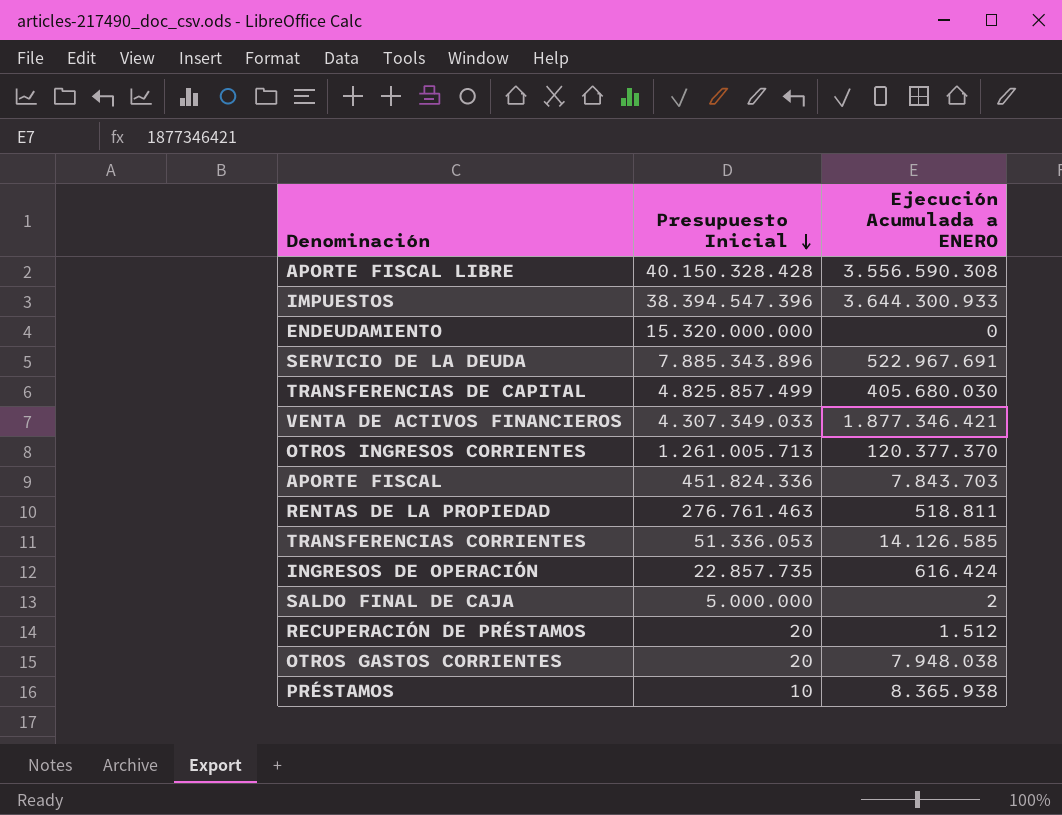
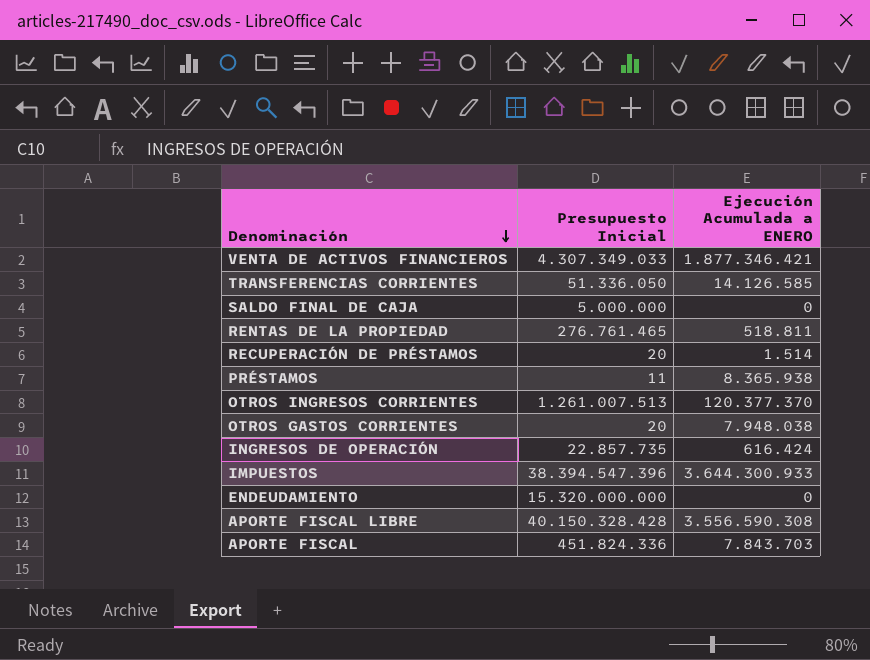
row order: Presupuesto Inicial descending -> Denominación descending
row SERVICIO DE LA DEUDA: 7.885.343.896 | 522.967.691 -> none
row TRANSFERENCIAS DE CAPITAL: 4.825.857.499 | 405.680.030 -> none
TRANSFERENCIAS CORRIENTES | Presupuesto Inicial: 51.336.053 -> 51.336.050
SALDO FINAL DE CAJA | Ejecución Acumulada a ENERO: 2 -> 0
RENTAS DE LA PROPIEDAD | Presupuesto Inicial: 276.761.463 -> 276.761.465
RECUPERACIÓN DE PRÉSTAMOS | Ejecución Acumulada a ENERO: 1.512 -> 1.514
PRÉSTAMOS | Presupuesto Inicial: 10 -> 11
OTROS INGRESOS CORRIENTES | Presupuesto Inicial: 1.261.005.713 -> 1.261.007.513

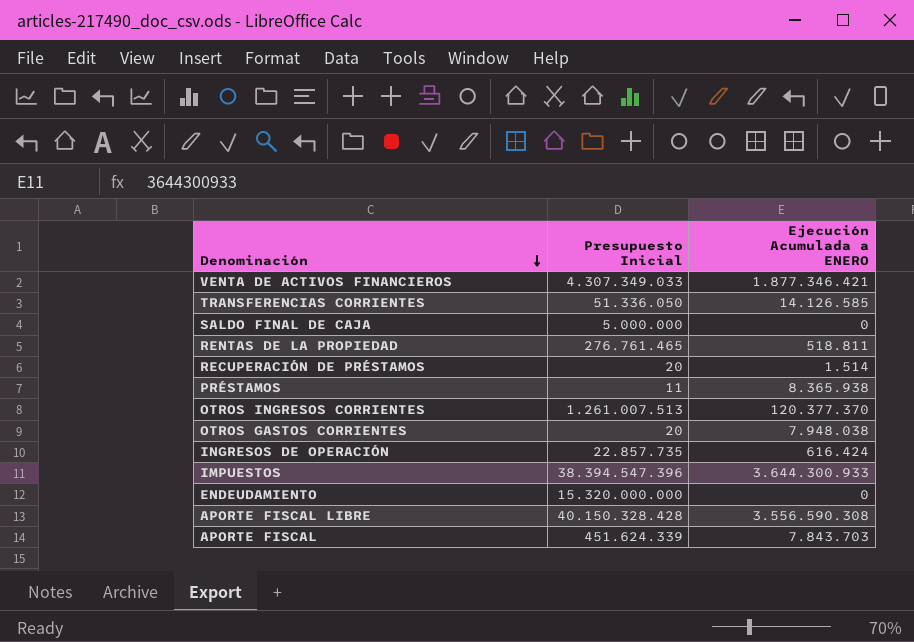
APORTE FISCAL | Presupuesto Inicial: 451.824.336 -> 451.624.339

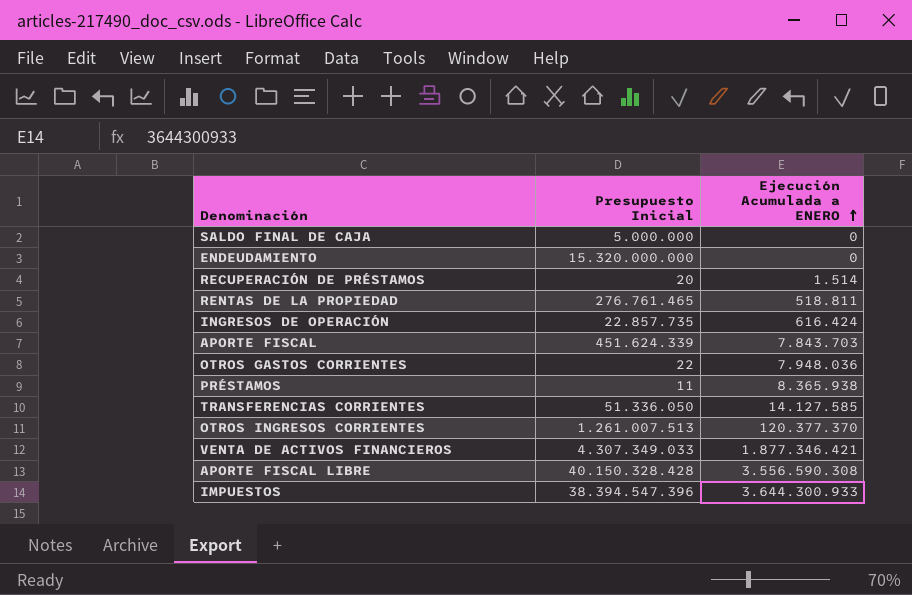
row order: Denominación descending -> Ejecución Acumulada a ENERO ascending
OTROS GASTOS CORRIENTES | Presupuesto Inicial: 20 -> 22
OTROS GASTOS CORRIENTES | Ejecución Acumulada a ENERO: 7.948.038 -> 7.948.036
TRANSFERENCIAS CORRIENTES | Ejecución Acumulada a ENERO: 14.126.585 -> 14.127.585

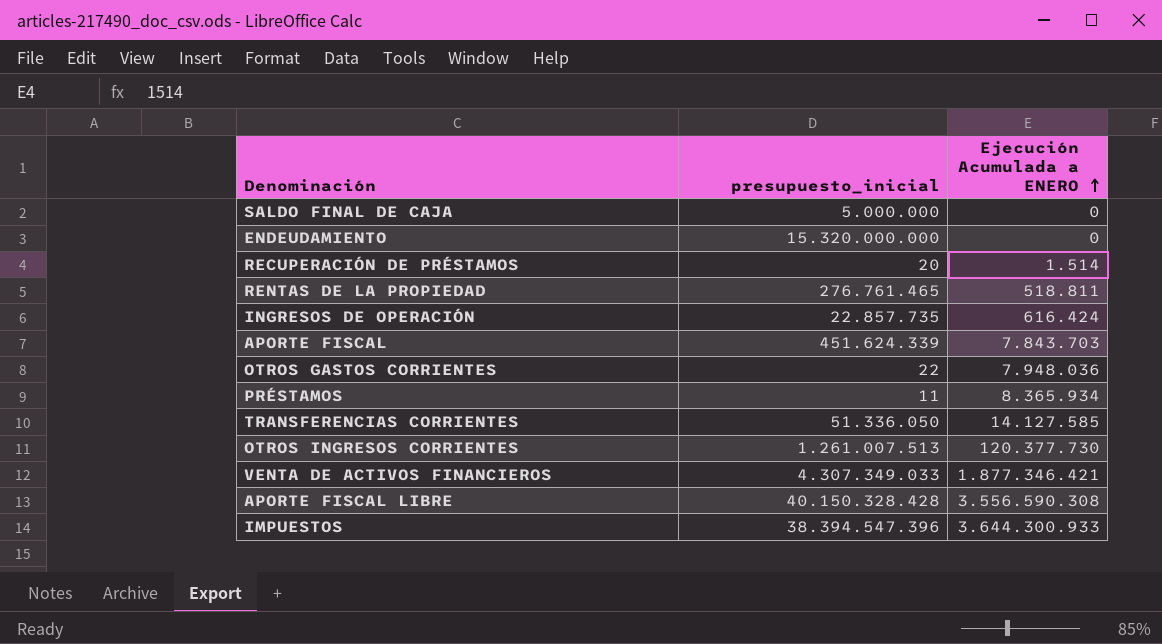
column name: Presupuesto Inicial -> presupuesto_inicial
PRÉSTAMOS | Ejecución Acumulada a ENERO: 8.365.938 -> 8.365.934
OTROS INGRESOS CORRIENTES | Ejecución Acumulada a ENERO: 120.377.370 -> 120.377.730

